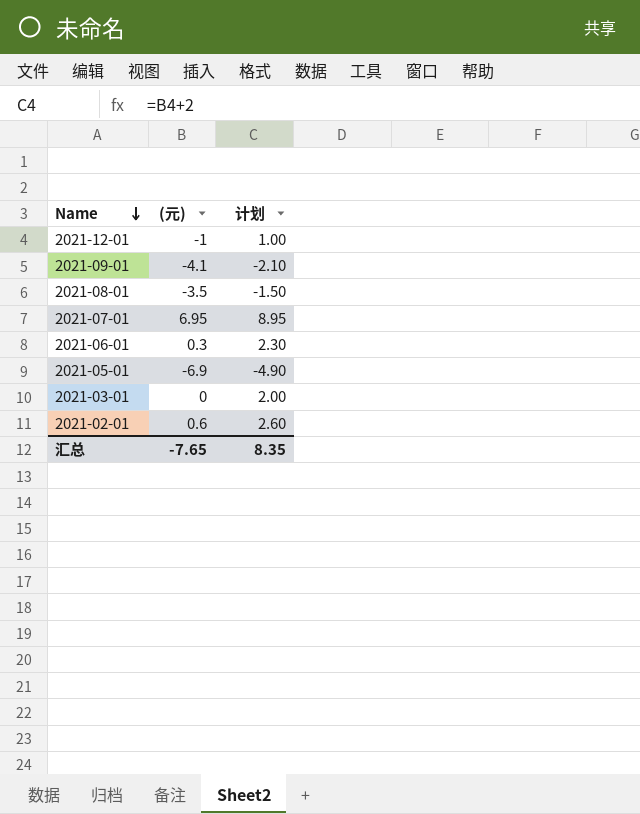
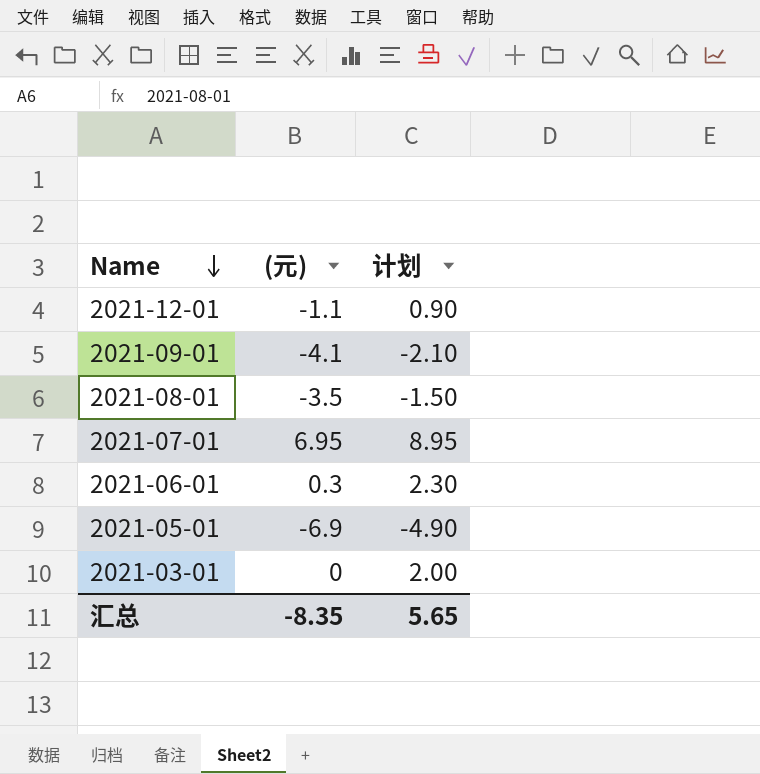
row 2021-02-01: 0.6 | 2.60 -> none
2021-12-01 | (元): -1 -> -1.1
2021-12-01 | 计划: 1.00 -> 0.90
汇总 | (元): -7.65 -> -8.35
汇总 | 计划: 8.35 -> 5.65

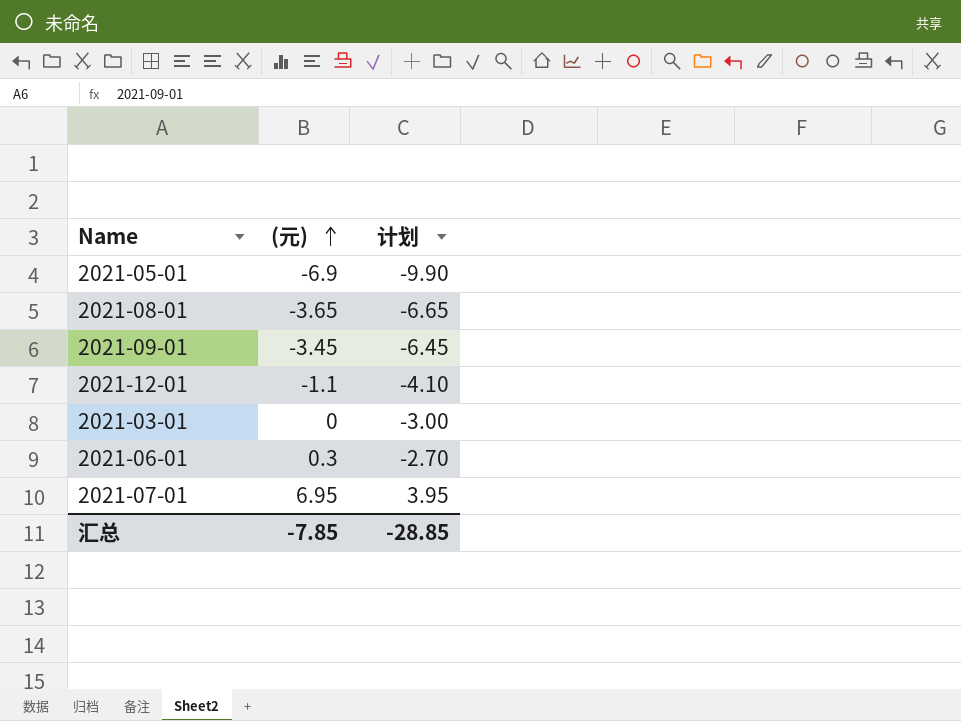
row order: Name descending -> (元) ascending
column 计划 | formula: [(元)] + 2 -> [(元)] - 3
2021-08-01 | (元): -3.5 -> -3.65
2021-09-01 | (元): -4.1 -> -3.45
汇总 | (元): -8.35 -> -7.85
汇总 | 计划: 5.65 -> -28.85

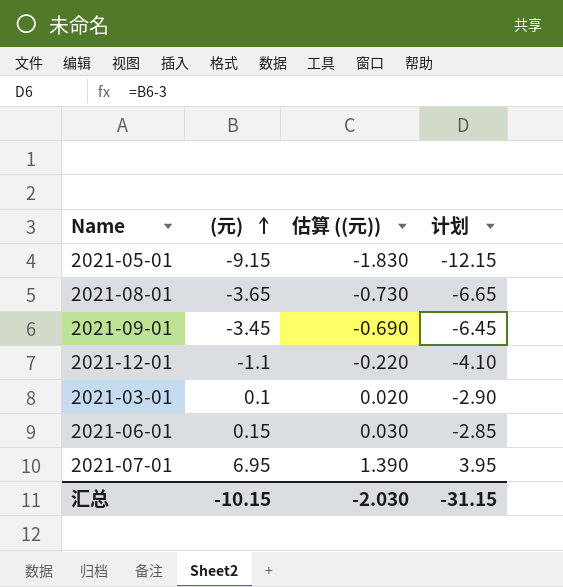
column 估算 ((元)) | formula: none -> [(元)] * 0.2
2021-05-01 | (元): -6.9 -> -9.15
2021-05-01 | 计划: -9.90 -> -12.15
2021-03-01 | (元): 0 -> 0.1
2021-03-01 | 计划: -3.00 -> -2.90
2021-06-01 | (元): 0.3 -> 0.15
2021-06-01 | 计划: -2.70 -> -2.85
汇总 | (元): -7.85 -> -10.15
汇总 | 计划: -28.85 -> -31.15

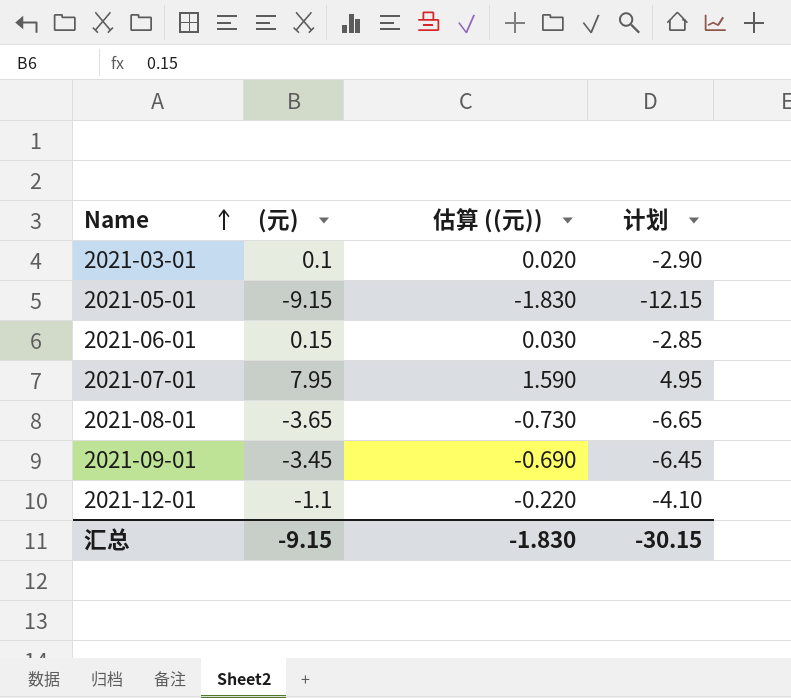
row order: (元) ascending -> Name ascending
2021-07-01 | (元): 6.95 -> 7.95
2021-07-01 | 估算 ((元)): 1.390 -> 1.590
2021-07-01 | 计划: 3.95 -> 4.95
汇总 | (元): -10.15 -> -9.15
汇总 | 估算 ((元)): -2.030 -> -1.830
汇总 | 计划: -31.15 -> -30.15

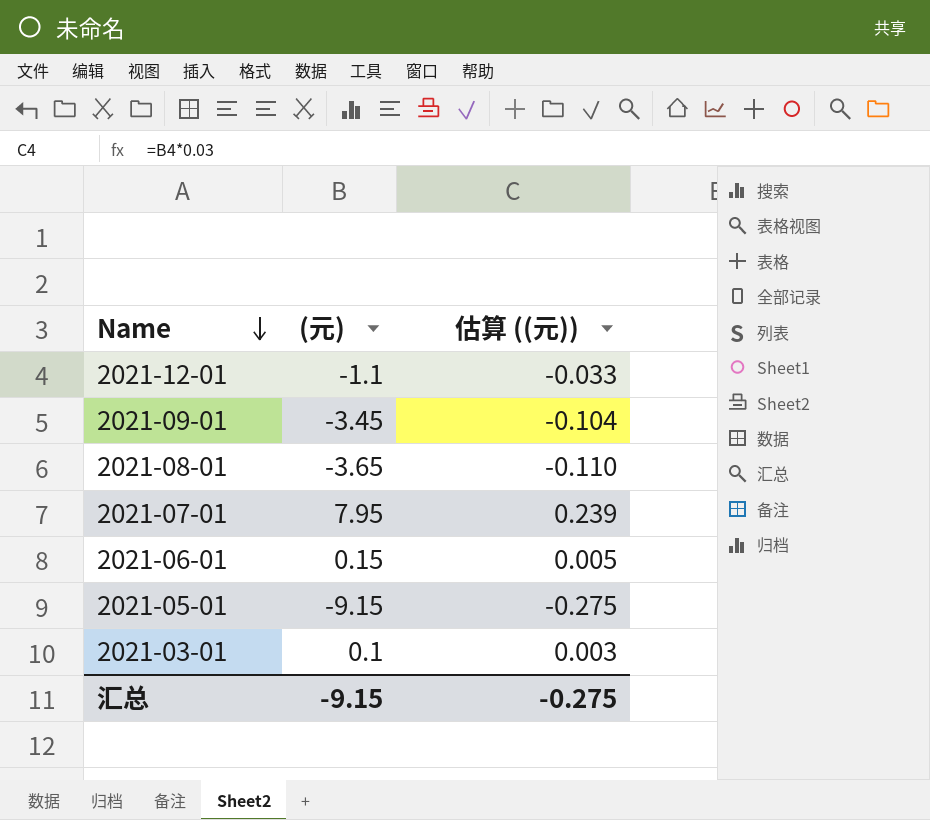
row order: Name ascending -> Name descending
column 计划 | formula: [(元)] - 3 -> none
column 估算 ((元)) | formula: [(元)] * 0.2 -> [(元)] * 0.03
汇总 | 估算 ((元)): -1.830 -> -0.275

